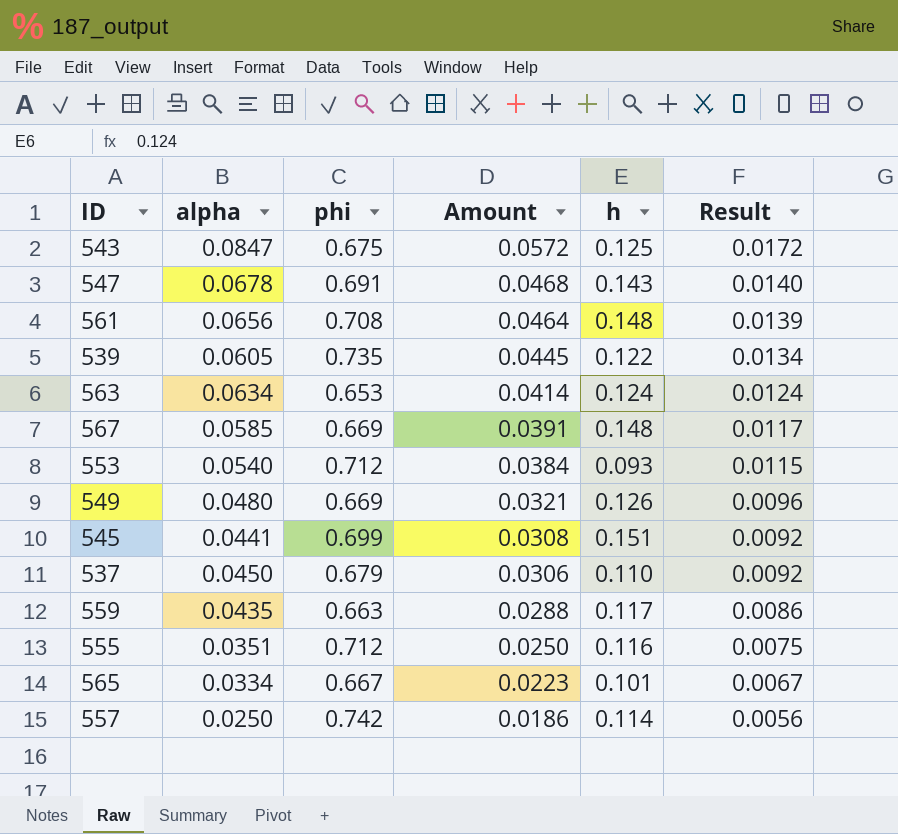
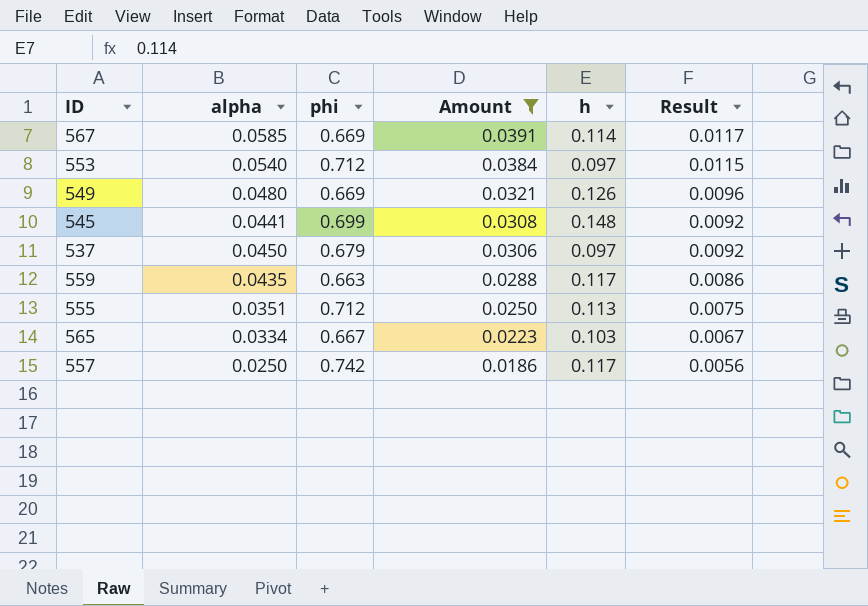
filter: none -> Amount <= 0.0391
567 | h: 0.148 -> 0.114
553 | h: 0.093 -> 0.097
545 | h: 0.151 -> 0.148
537 | h: 0.110 -> 0.097
555 | h: 0.116 -> 0.113
565 | h: 0.101 -> 0.103
557 | h: 0.114 -> 0.117

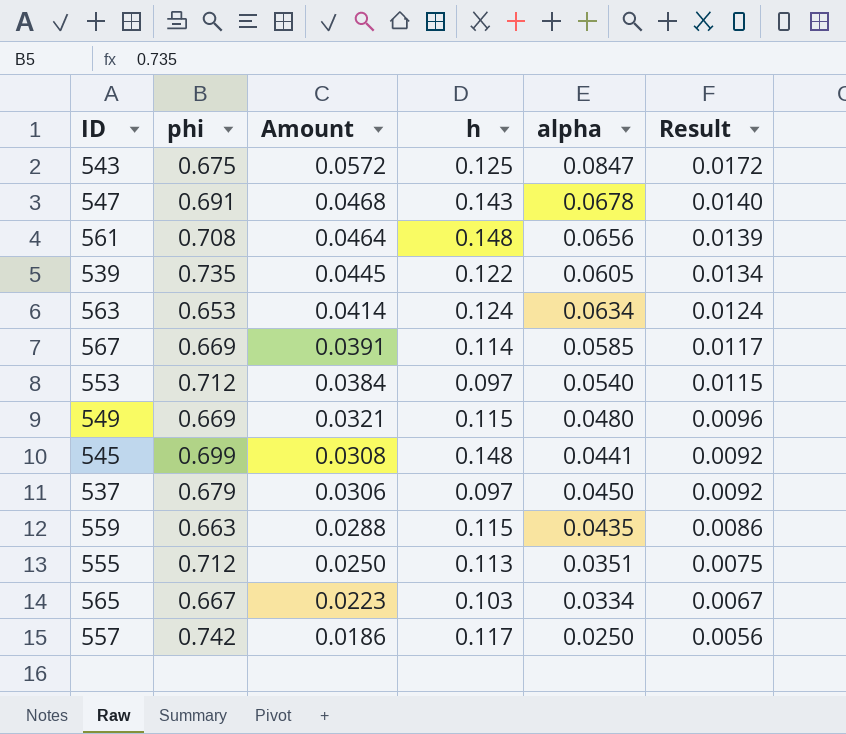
filter: Amount <= 0.0391 -> none
column alpha | position: 2 -> 5
549 | h: 0.126 -> 0.115
559 | h: 0.117 -> 0.115

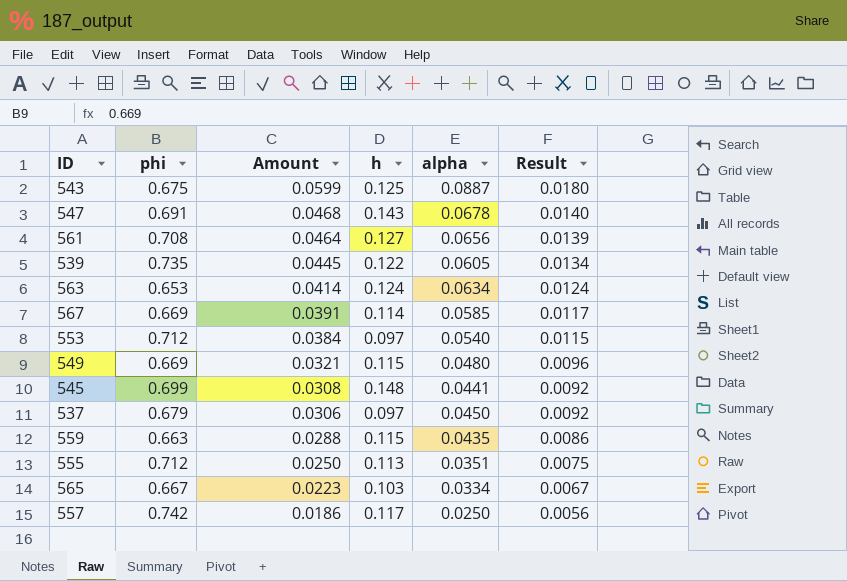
543 | Amount: 0.0572 -> 0.0599
543 | alpha: 0.0847 -> 0.0887
543 | Result: 0.0172 -> 0.0180
561 | h: 0.148 -> 0.127

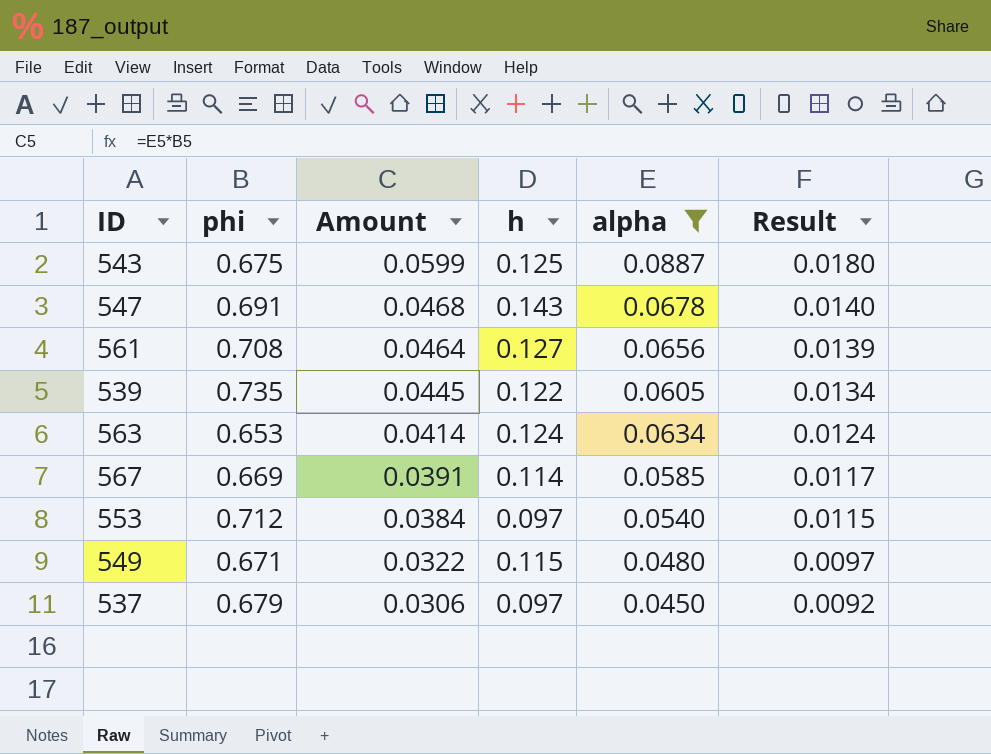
filter: none -> alpha >= 0.0450
549 | phi: 0.669 -> 0.671
549 | Amount: 0.0321 -> 0.0322
549 | Result: 0.0096 -> 0.0097

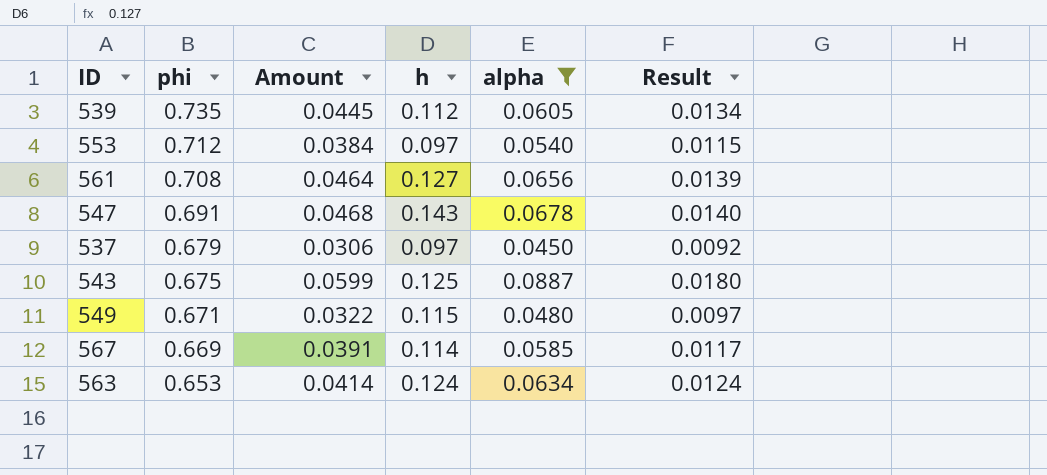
row order: Amount descending -> phi descending
539 | h: 0.122 -> 0.112

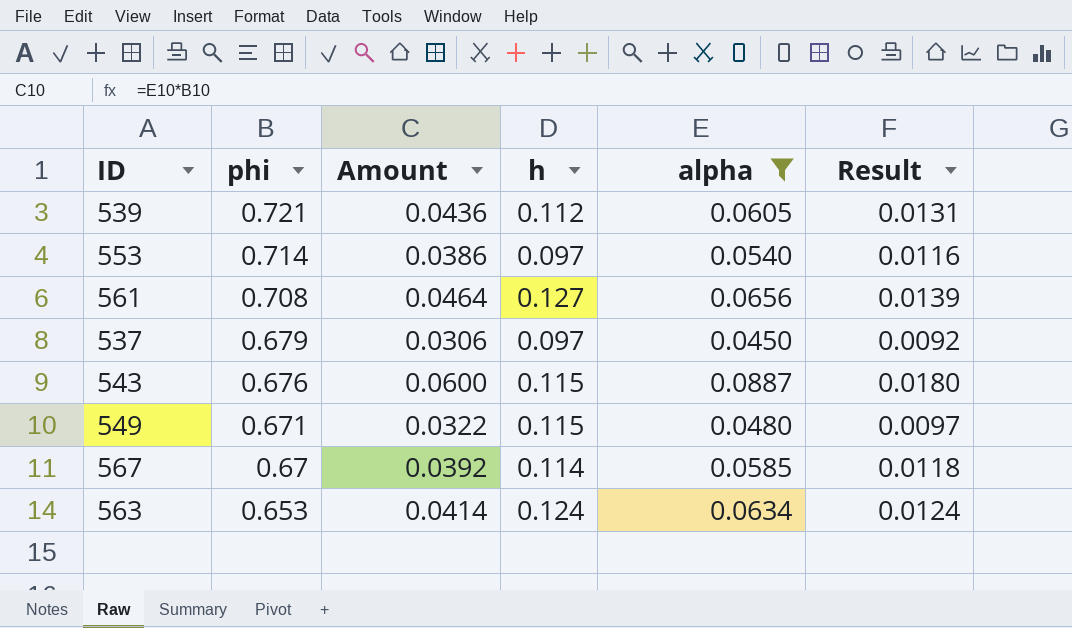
row 547: 0.691 | 0.0468 | 0.143 | 0.0678 | 0.0140 -> none
539 | phi: 0.735 -> 0.721
539 | Amount: 0.0445 -> 0.0436
539 | Result: 0.0134 -> 0.0131
553 | phi: 0.712 -> 0.714
553 | Amount: 0.0384 -> 0.0386
553 | Result: 0.0115 -> 0.0116
543 | phi: 0.675 -> 0.676
543 | Amount: 0.0599 -> 0.0600
543 | h: 0.125 -> 0.115
567 | phi: 0.669 -> 0.67
567 | Amount: 0.0391 -> 0.0392
567 | Result: 0.0117 -> 0.0118

